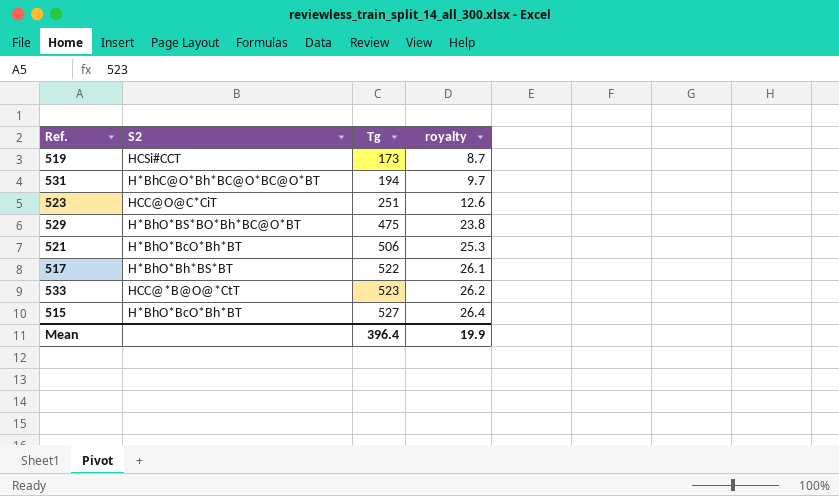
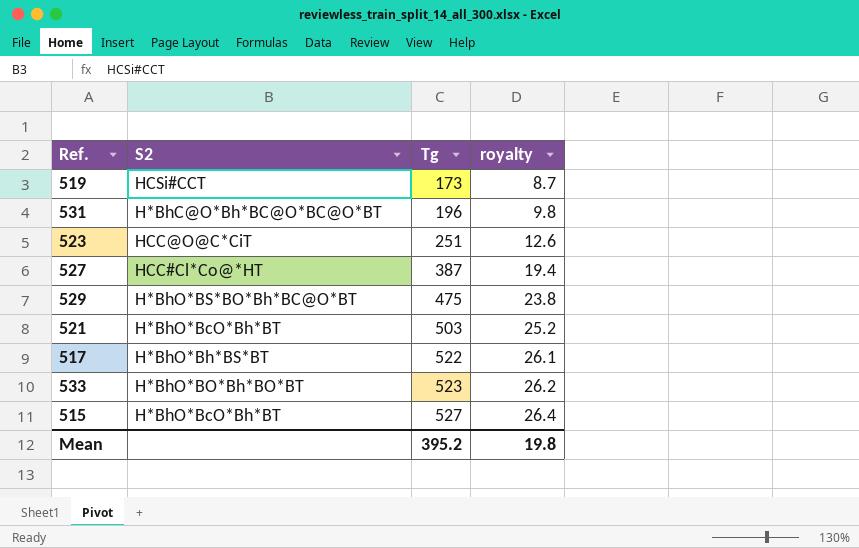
531 | Tg: 194 -> 196
531 | royalty: 9.7 -> 9.8
row 527: none -> HCC#Cl*Co@*HT | 387 | 19.4
521 | Tg: 506 -> 503
521 | royalty: 25.3 -> 25.2
533 | S2: HCC@*B@O@*CtT -> H*BhO*BO*Bh*BO*BT
Mean | Tg: 396.4 -> 395.2
Mean | royalty: 19.9 -> 19.8

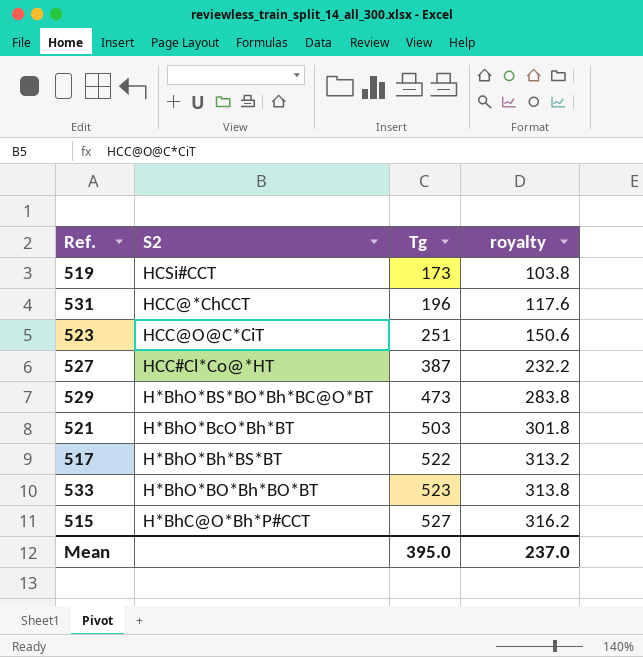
column royalty | formula: [Tg] * 0.05 -> [Tg] * 0.6
531 | S2: H*BhC@O*Bh*BC@O*BC@O*BT -> HCC@*ChCCT
529 | Tg: 475 -> 473
515 | S2: H*BhO*BcO*Bh*BT -> H*BhC@O*Bh*P#CCT
Mean | Tg: 395.2 -> 395.0
Mean | royalty: 19.8 -> 237.0

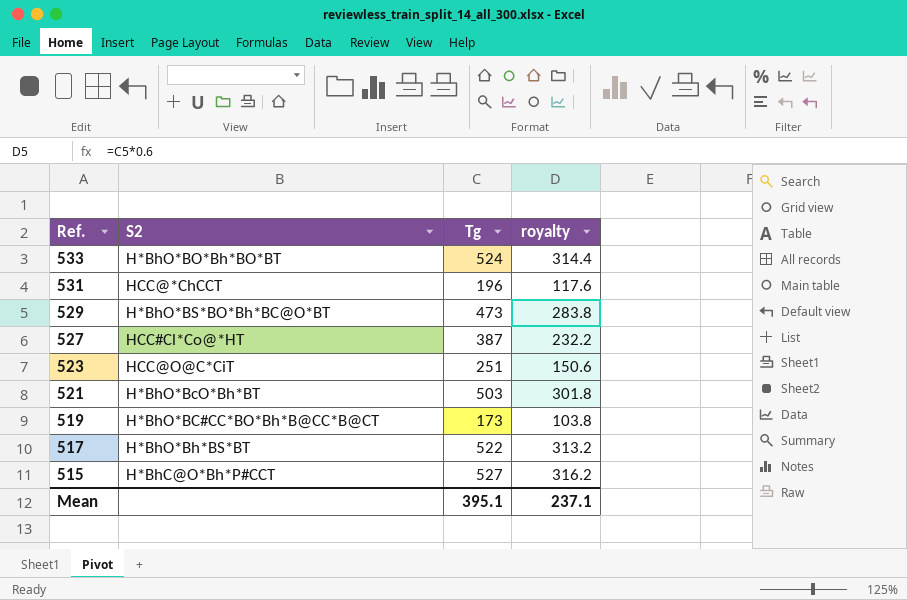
row order: Tg ascending -> Ref. descending
533 | Tg: 523 -> 524
533 | royalty: 313.8 -> 314.4
519 | S2: HCSi#CCT -> H*BhO*BC#CC*BO*Bh*B@CC*B@CT
Mean | Tg: 395.0 -> 395.1
Mean | royalty: 237.0 -> 237.1

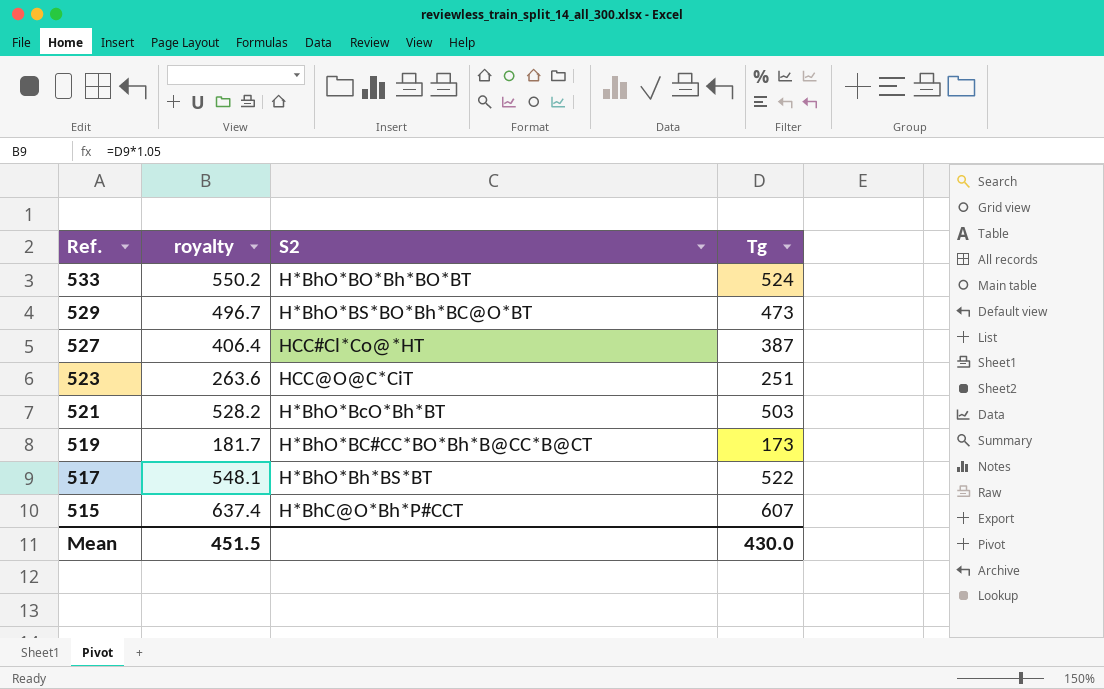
column royalty | formula: [Tg] * 0.6 -> [Tg] * 1.05
column royalty | position: 4 -> 2
row 531: HCC@*ChCCT | 196 | 117.6 -> none
515 | Tg: 527 -> 607
Mean | royalty: 237.1 -> 451.5
Mean | Tg: 395.1 -> 430.0

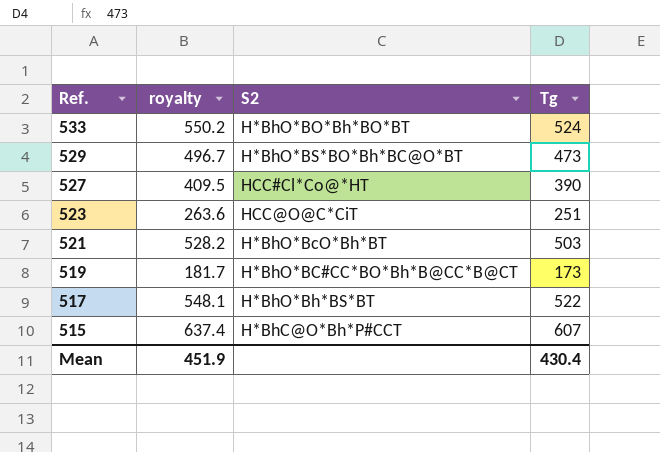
527 | royalty: 406.4 -> 409.5
527 | Tg: 387 -> 390
Mean | royalty: 451.5 -> 451.9
Mean | Tg: 430.0 -> 430.4

